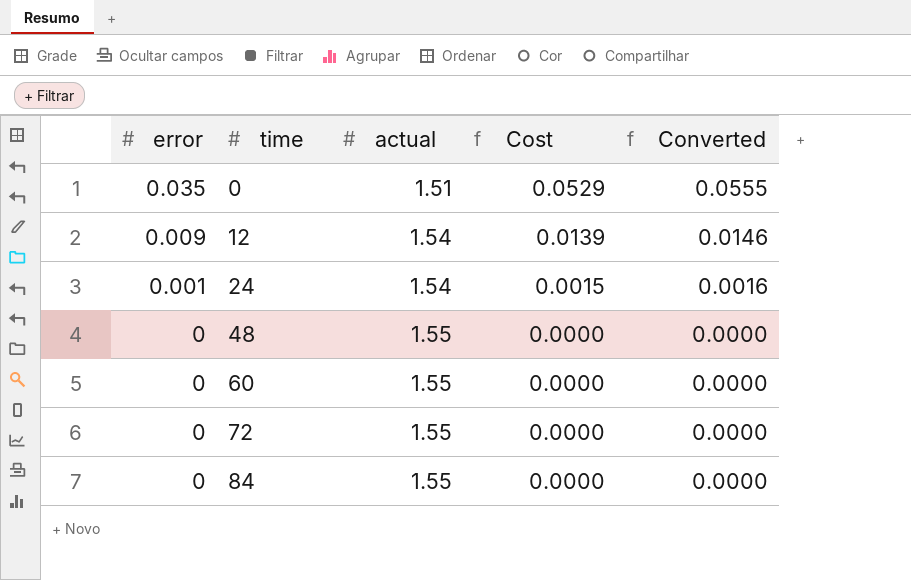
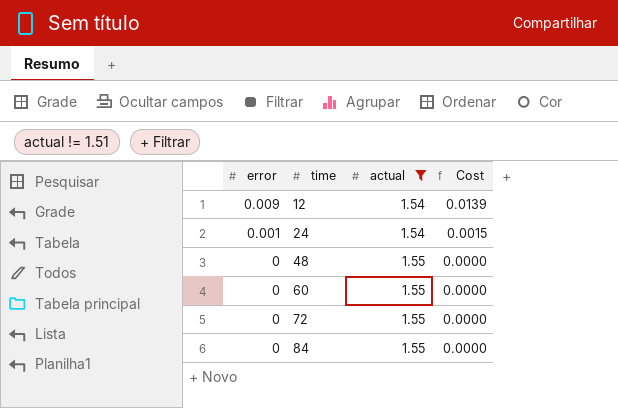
filter: none -> actual != 1.51
column Converted | formula: [Cost] * 1.05 -> none

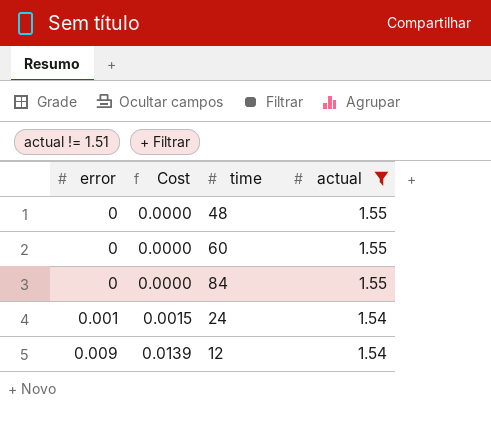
row order: error descending -> error ascending
column Cost | position: 4 -> 2
row 72: 0 | 1.55 | 0.0000 -> none

